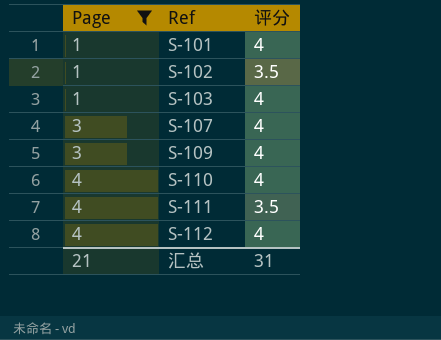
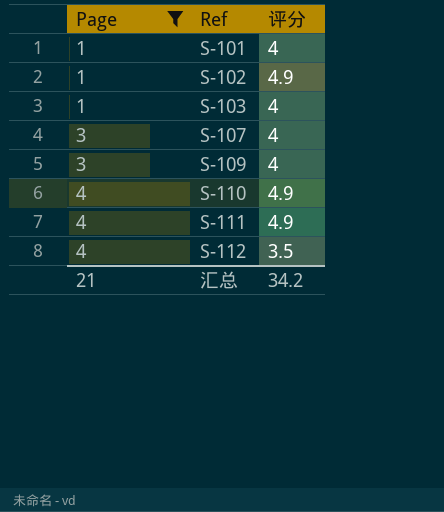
S-102 | 评分: 3.5 -> 4.9
S-110 | 评分: 4 -> 4.9
S-111 | 评分: 3.5 -> 4.9
S-112 | 评分: 4 -> 3.5
汇总 | 评分: 31 -> 34.2

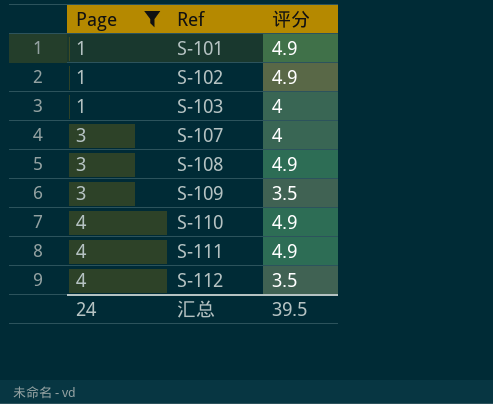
S-101 | 评分: 4 -> 4.9
row S-108: none -> 3 | 4.9
S-109 | 评分: 4 -> 3.5
汇总 | Page: 21 -> 24
汇总 | 评分: 34.2 -> 39.5

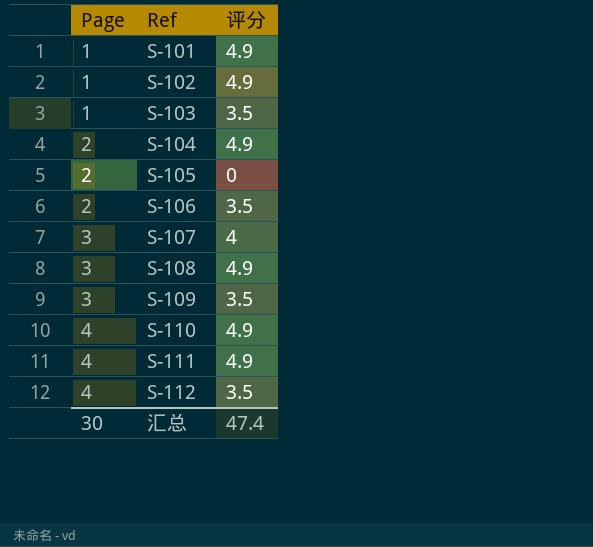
filter: Page != 2 -> none
S-103 | 评分: 4 -> 3.5
汇总 | Page: 24 -> 30
汇总 | 评分: 39.5 -> 47.4

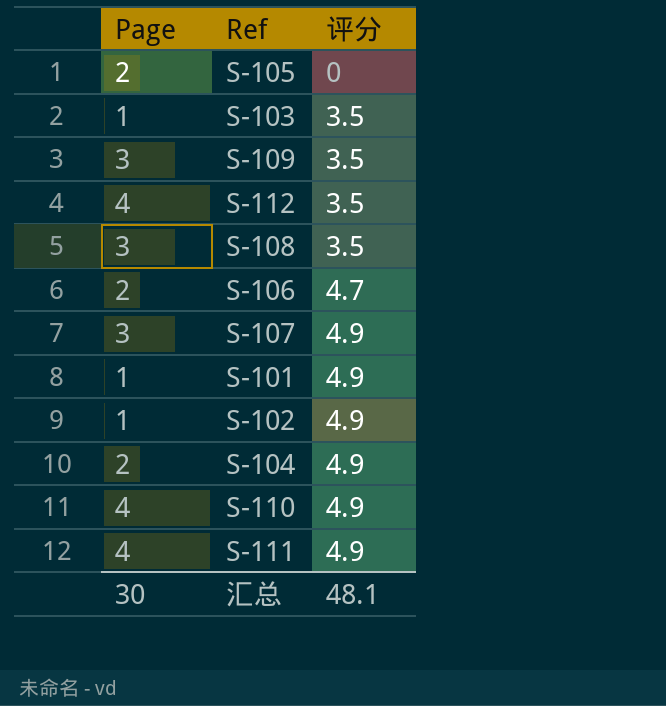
row order: Page ascending -> 评分 ascending
S-108 | 评分: 4.9 -> 3.5
S-106 | 评分: 3.5 -> 4.7
S-107 | 评分: 4 -> 4.9
汇总 | 评分: 47.4 -> 48.1

